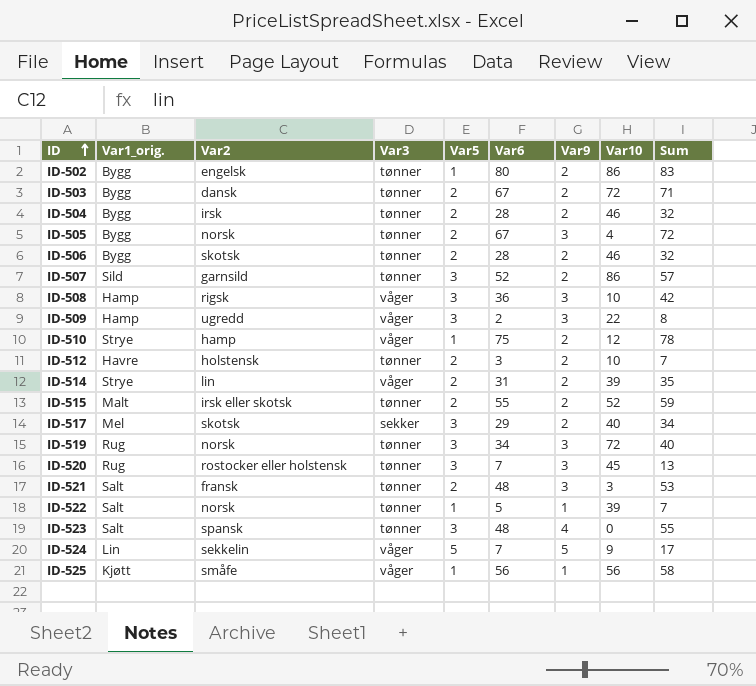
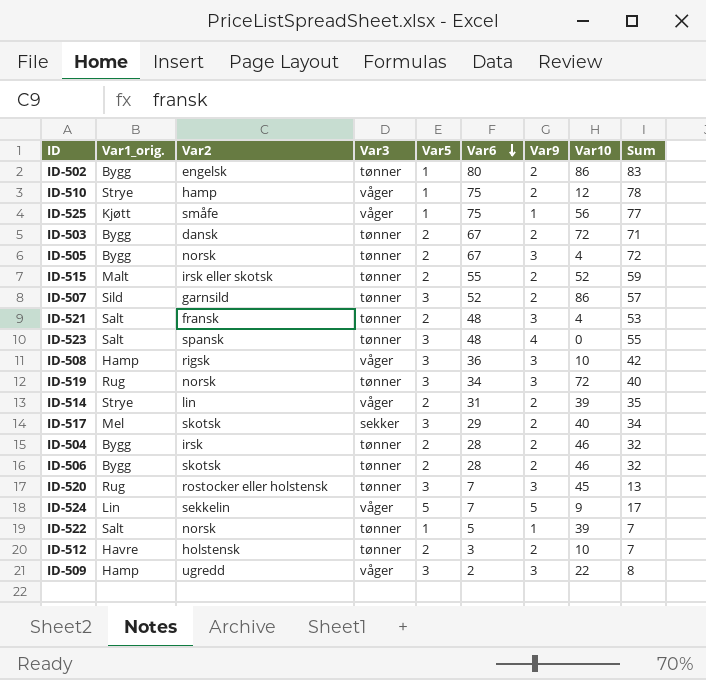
row order: ID ascending -> Var6 descending
ID-525 | Var6: 56 -> 75
ID-525 | Sum: 58 -> 77
ID-521 | Var10: 3 -> 4

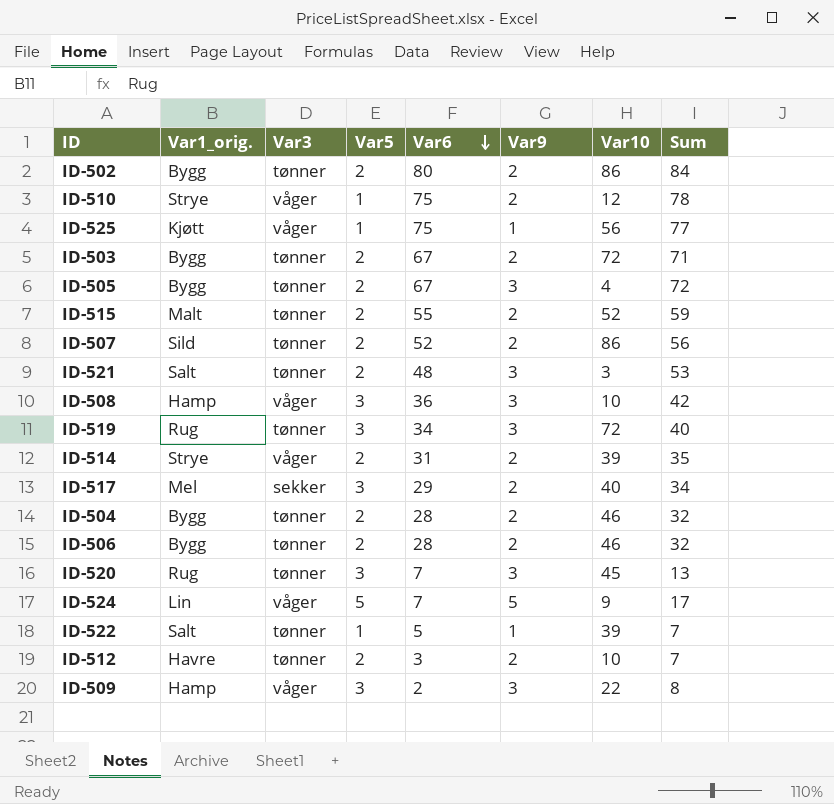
column Var2 | position: 3 -> none
row ID-523: Salt | spansk | tønner | 3 | 48 | 4 | 0 | 55 -> none
ID-502 | Var5: 1 -> 2
ID-502 | Sum: 83 -> 84
ID-507 | Var5: 3 -> 2
ID-507 | Sum: 57 -> 56
ID-521 | Var10: 4 -> 3

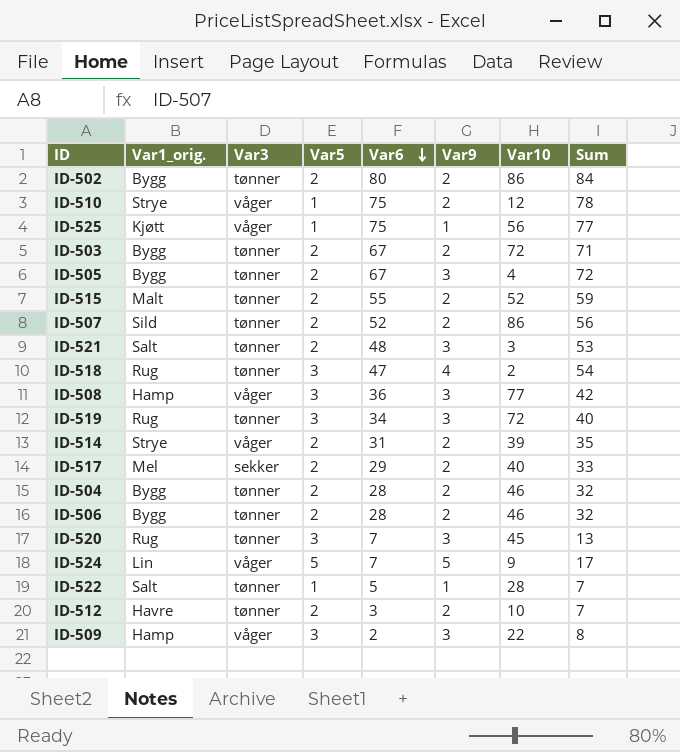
row ID-518: none -> Rug | tønner | 3 | 47 | 4 | 2 | 54
ID-508 | Var10: 10 -> 77
ID-517 | Var5: 3 -> 2
ID-517 | Sum: 34 -> 33
ID-522 | Var10: 39 -> 28

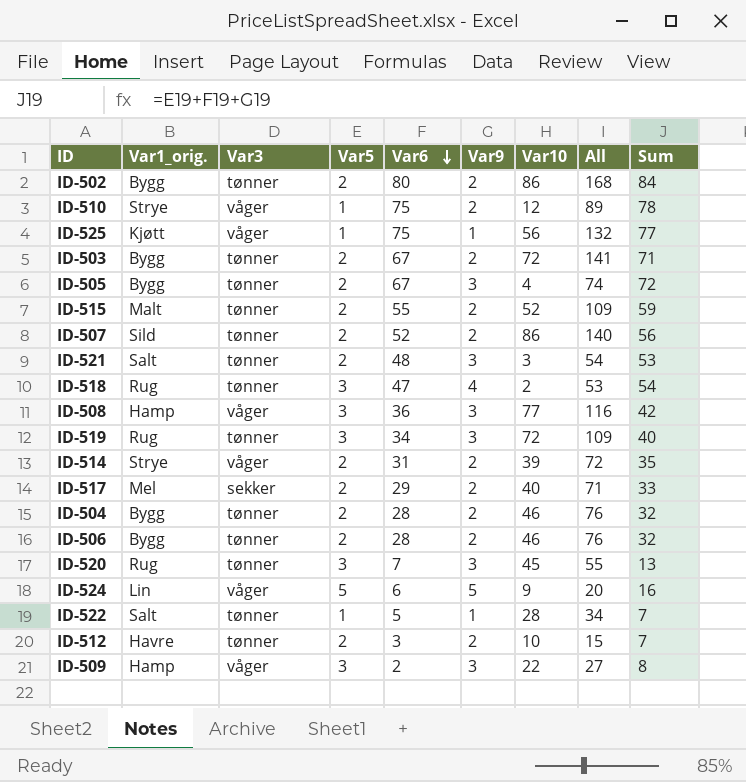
column All | formula: none -> [Var6] + [Var9] + [Var10]
ID-524 | Var6: 7 -> 6
ID-524 | Sum: 17 -> 16

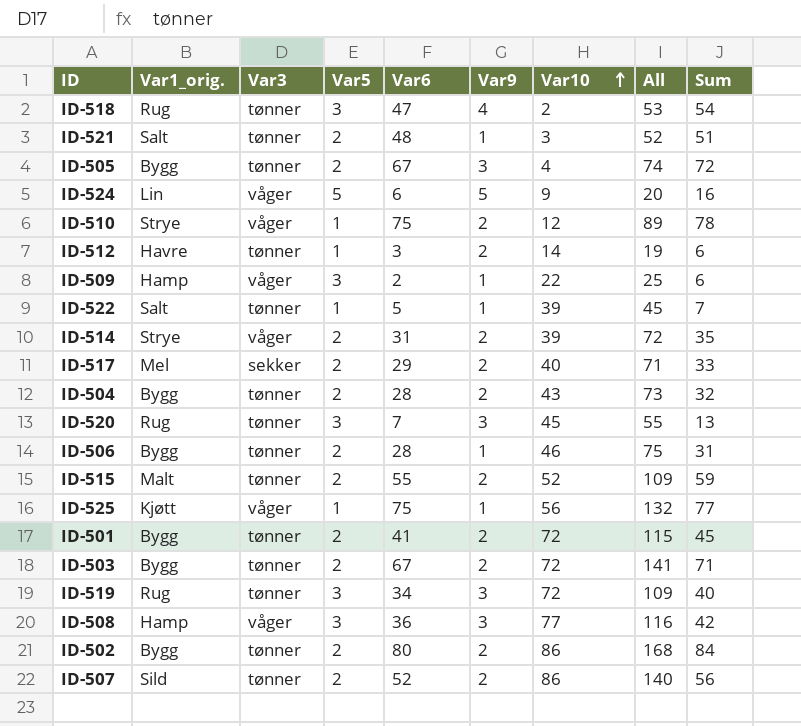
row order: Var6 descending -> Var10 ascending
ID-521 | Var9: 3 -> 1
ID-521 | All: 54 -> 52
ID-521 | Sum: 53 -> 51
ID-512 | Var5: 2 -> 1
ID-512 | Var10: 10 -> 14
ID-512 | All: 15 -> 19
ID-512 | Sum: 7 -> 6
ID-509 | Var9: 3 -> 1
ID-509 | All: 27 -> 25
ID-509 | Sum: 8 -> 6
ID-522 | Var10: 28 -> 39
ID-522 | All: 34 -> 45
ID-504 | Var10: 46 -> 43
ID-504 | All: 76 -> 73
ID-506 | Var9: 2 -> 1
ID-506 | All: 76 -> 75
ID-506 | Sum: 32 -> 31
row ID-501: none -> Bygg | tønner | 2 | 41 | 2 | 72 | 115 | 45

